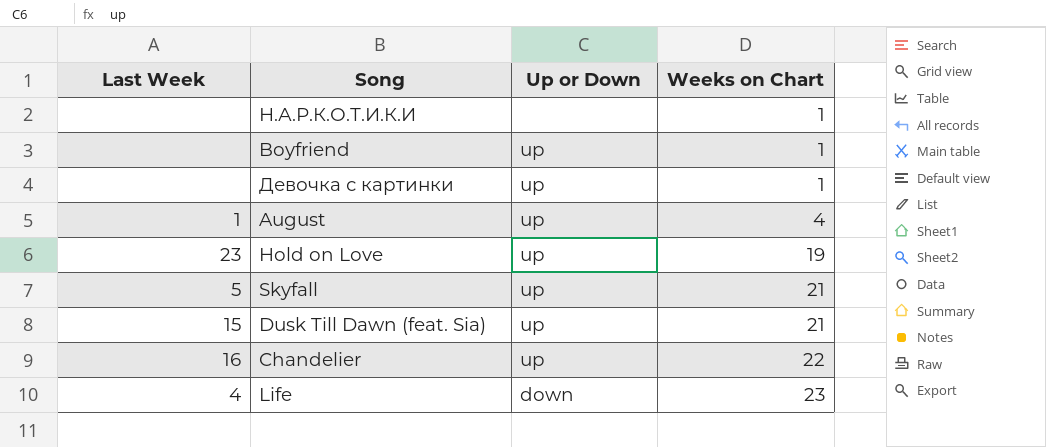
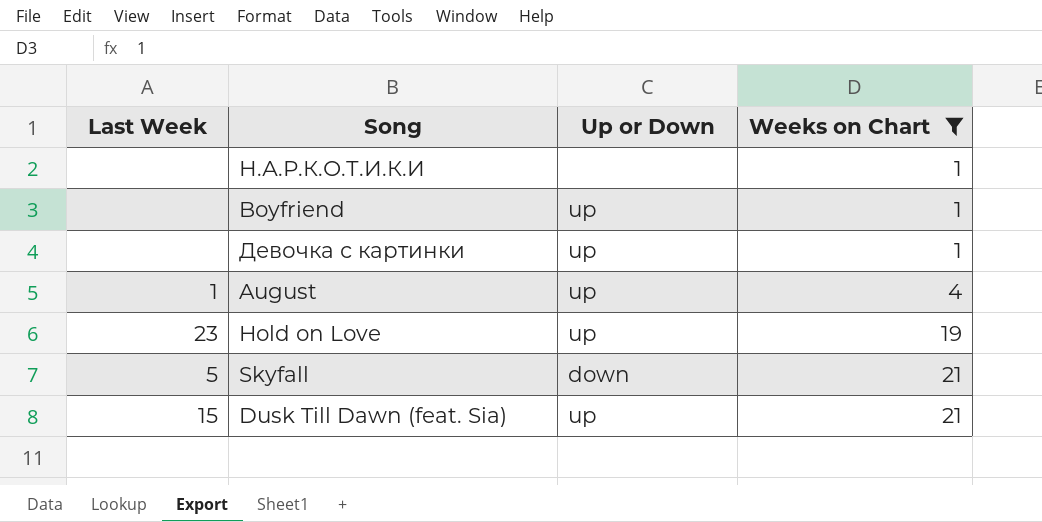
filter: none -> Weeks on Chart <= 21
Skyfall | Up or Down: up -> down

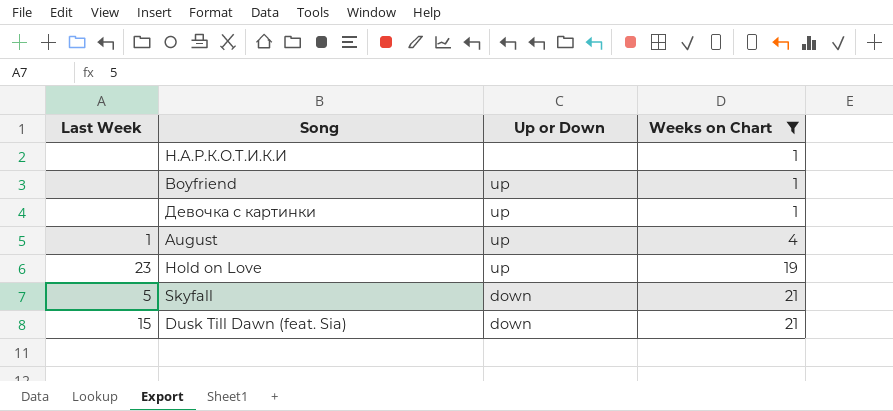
Dusk Till Dawn (feat. Sia) | Up or Down: up -> down

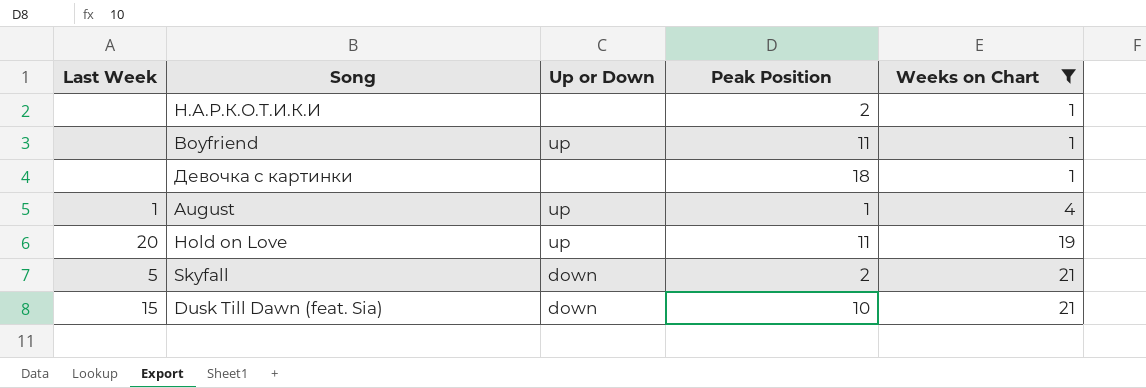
column Peak Position | position: none -> 4
Девочка с картинки | Up or Down: up -> none
Hold on Love | Last Week: 23 -> 20

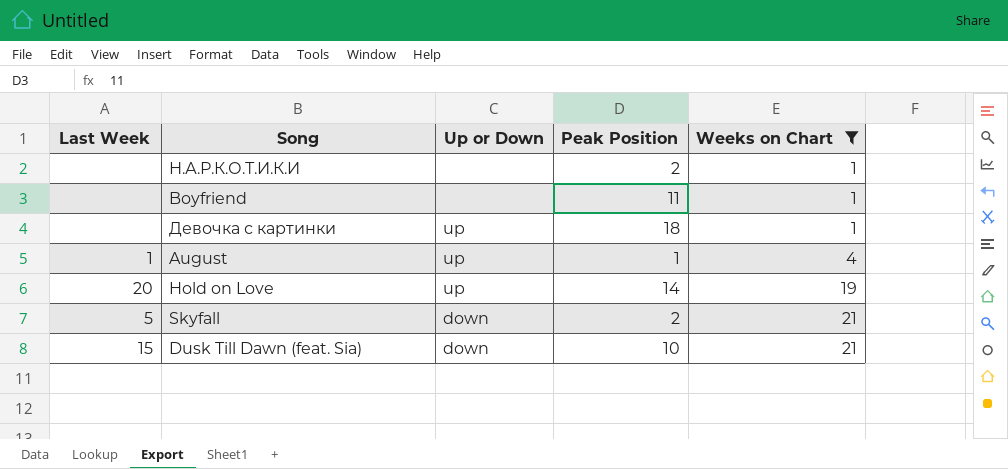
Boyfriend | Up or Down: up -> none
Девочка с картинки | Up or Down: none -> up
Hold on Love | Peak Position: 11 -> 14

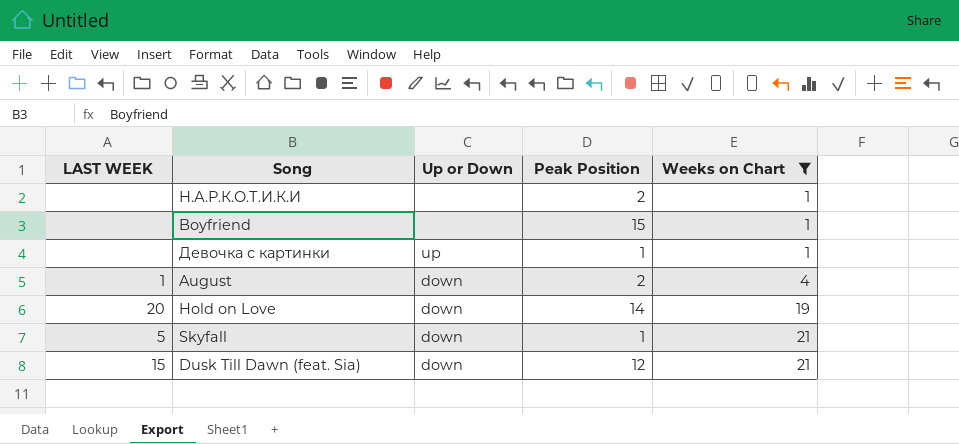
column name: Last Week -> LAST WEEK
Boyfriend | Peak Position: 11 -> 15
Девочка с картинки | Peak Position: 18 -> 1
August | Up or Down: up -> down
August | Peak Position: 1 -> 2
Hold on Love | Up or Down: up -> down
Skyfall | Peak Position: 2 -> 1
Dusk Till Dawn (feat. Sia) | Peak Position: 10 -> 12

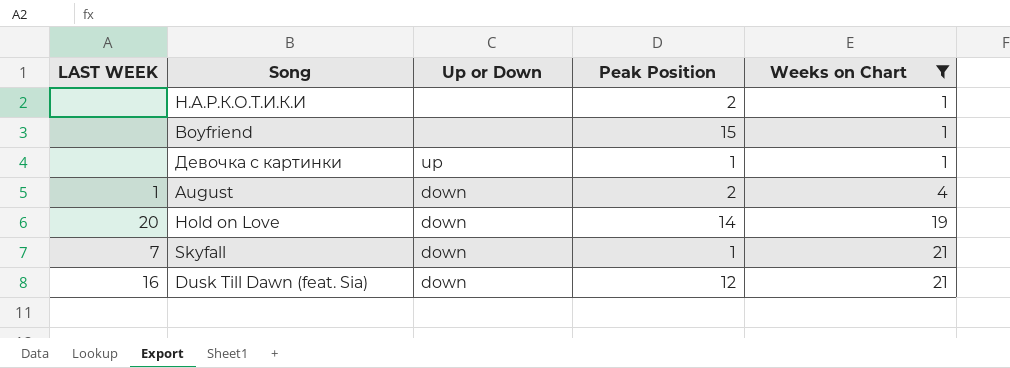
Skyfall | LAST WEEK: 5 -> 7
Dusk Till Dawn (feat. Sia) | LAST WEEK: 15 -> 16

